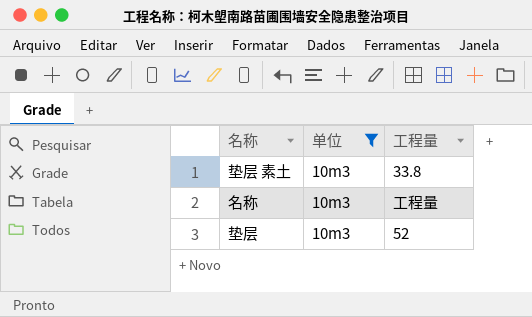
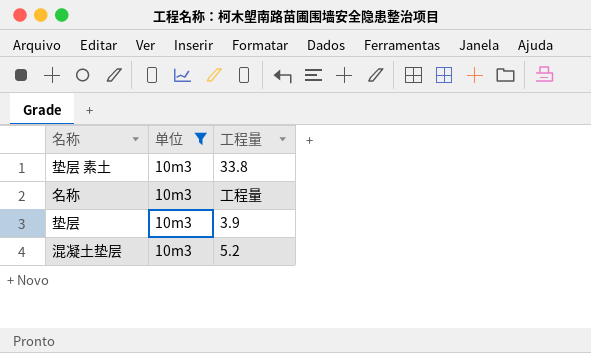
垫层 | 工程量: 52 -> 3.9
row 混凝土垫层: none -> 10m3 | 5.2

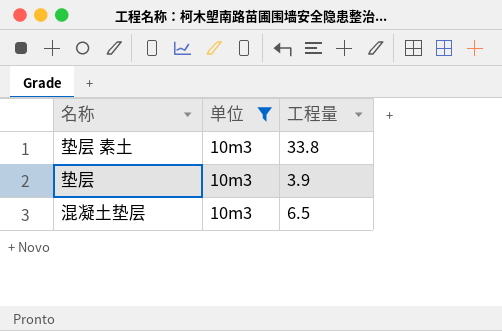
row 名称: 10m3 | 工程量 -> none
混凝土垫层 | 工程量: 5.2 -> 6.5

